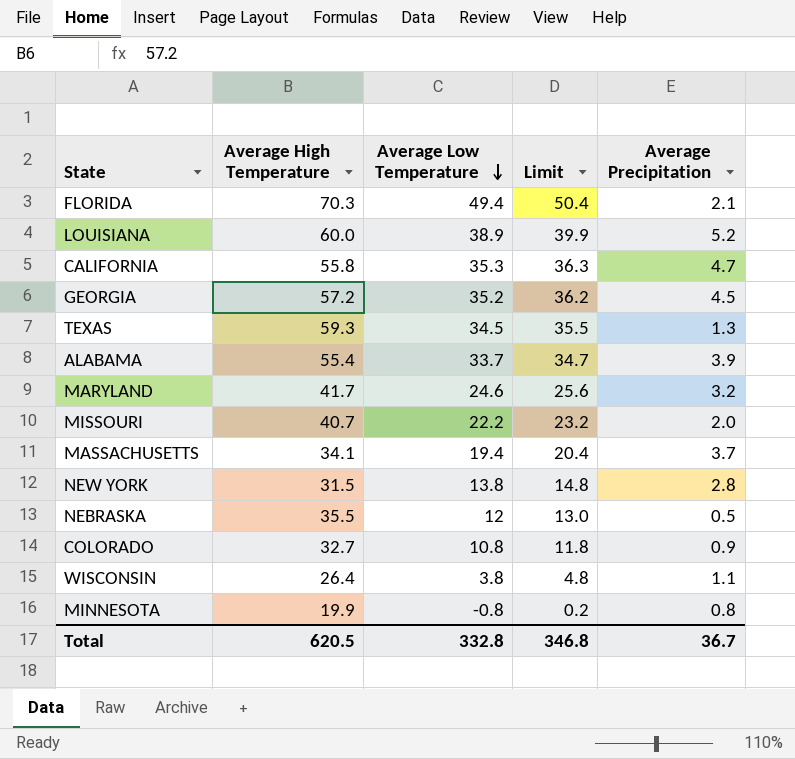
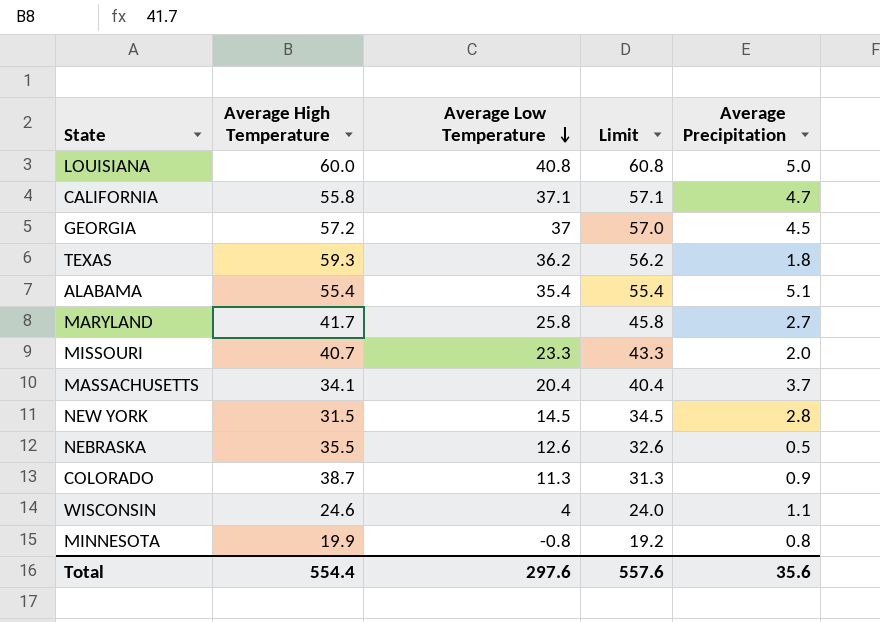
column Limit | formula: [Average Low Temperature] + 1 -> [Average Low Temperature] + 20
row FLORIDA: 70.3 | 49.4 | 50.4 | 2.1 -> none
LOUISIANA | Average Low Temperature: 38.9 -> 40.8
LOUISIANA | Average Precipitation: 5.2 -> 5.0
CALIFORNIA | Average Low Temperature: 35.3 -> 37.1
GEORGIA | Average Low Temperature: 35.2 -> 37
TEXAS | Average Low Temperature: 34.5 -> 36.2
TEXAS | Average Precipitation: 1.3 -> 1.8
ALABAMA | Average Low Temperature: 33.7 -> 35.4
ALABAMA | Average Precipitation: 3.9 -> 5.1
MARYLAND | Average Low Temperature: 24.6 -> 25.8
MARYLAND | Average Precipitation: 3.2 -> 2.7
MISSOURI | Average Low Temperature: 22.2 -> 23.3
MASSACHUSETTS | Average Low Temperature: 19.4 -> 20.4
NEW YORK | Average Low Temperature: 13.8 -> 14.5
NEBRASKA | Average Low Temperature: 12 -> 12.6
COLORADO | Average High Temperature: 32.7 -> 38.7
COLORADO | Average Low Temperature: 10.8 -> 11.3
WISCONSIN | Average High Temperature: 26.4 -> 24.6
WISCONSIN | Average Low Temperature: 3.8 -> 4
Total | Average High Temperature: 620.5 -> 554.4
Total | Average Low Temperature: 332.8 -> 297.6
Total | Limit: 346.8 -> 557.6
Total | Average Precipitation: 36.7 -> 35.6

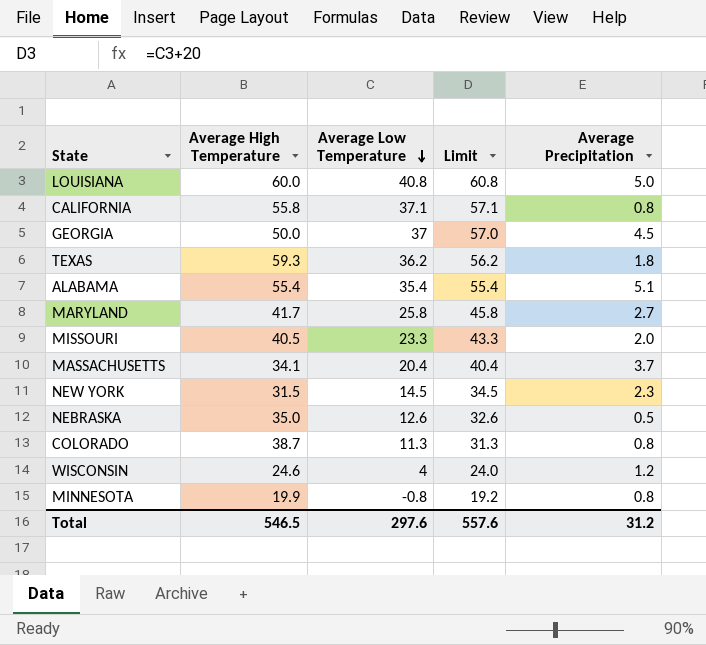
CALIFORNIA | Average Precipitation: 4.7 -> 0.8
GEORGIA | Average High Temperature: 57.2 -> 50.0
MISSOURI | Average High Temperature: 40.7 -> 40.5
NEW YORK | Average Precipitation: 2.8 -> 2.3
NEBRASKA | Average High Temperature: 35.5 -> 35.0
COLORADO | Average Precipitation: 0.9 -> 0.8
WISCONSIN | Average Precipitation: 1.1 -> 1.2
Total | Average High Temperature: 554.4 -> 546.5
Total | Average Precipitation: 35.6 -> 31.2

